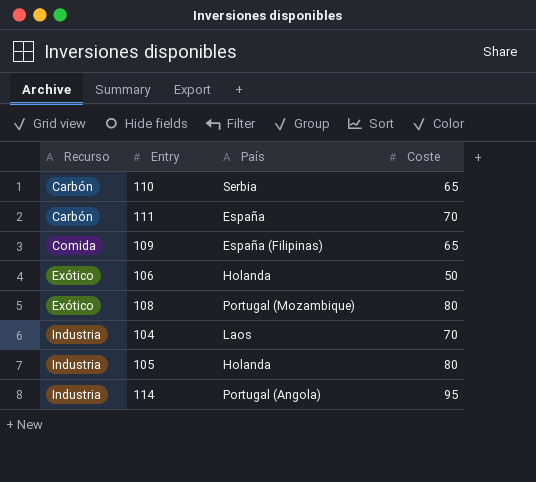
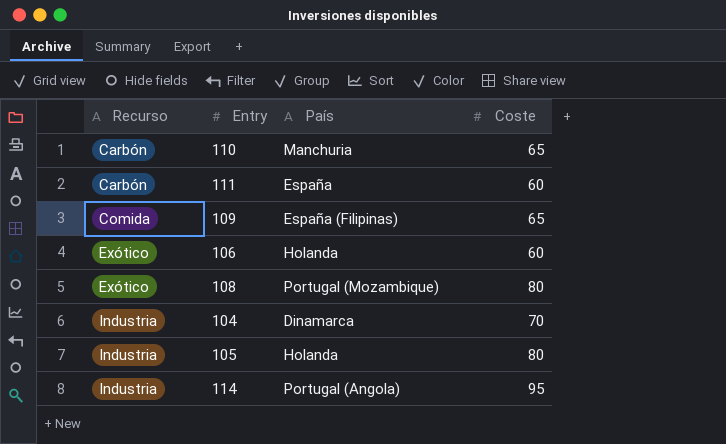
110 | País: Serbia -> Manchuria
111 | Coste: 70 -> 60
106 | Coste: 50 -> 60
104 | País: Laos -> Dinamarca

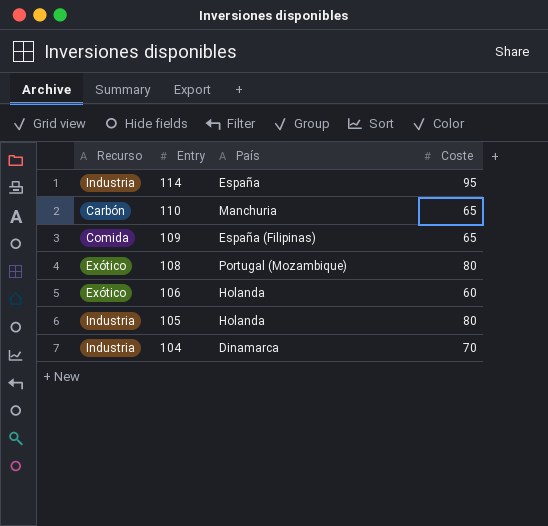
row order: Recurso ascending -> Entry descending
row 111: Carbón | España | 60 -> none
114 | País: Portugal (Angola) -> España

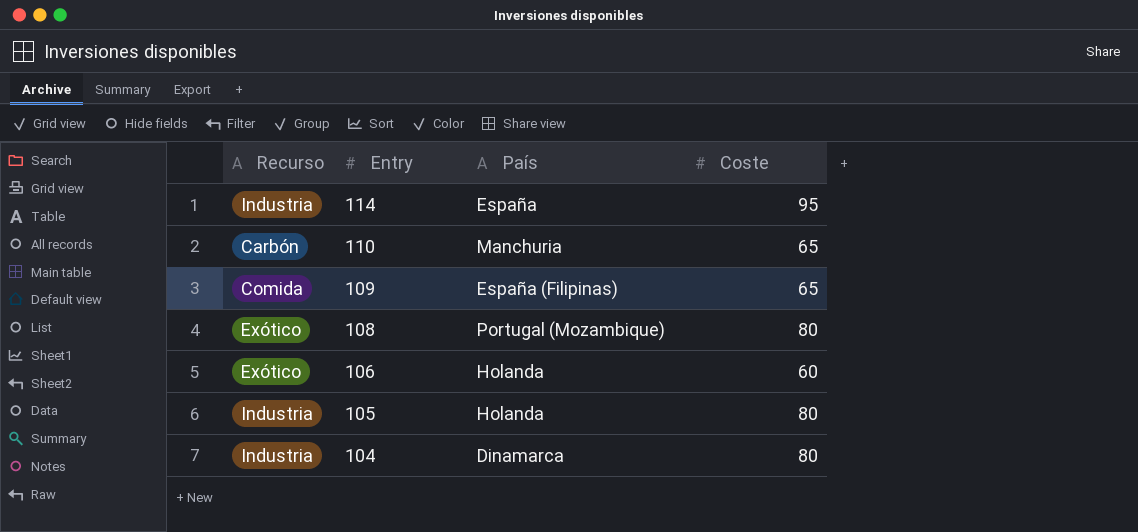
104 | Coste: 70 -> 80

